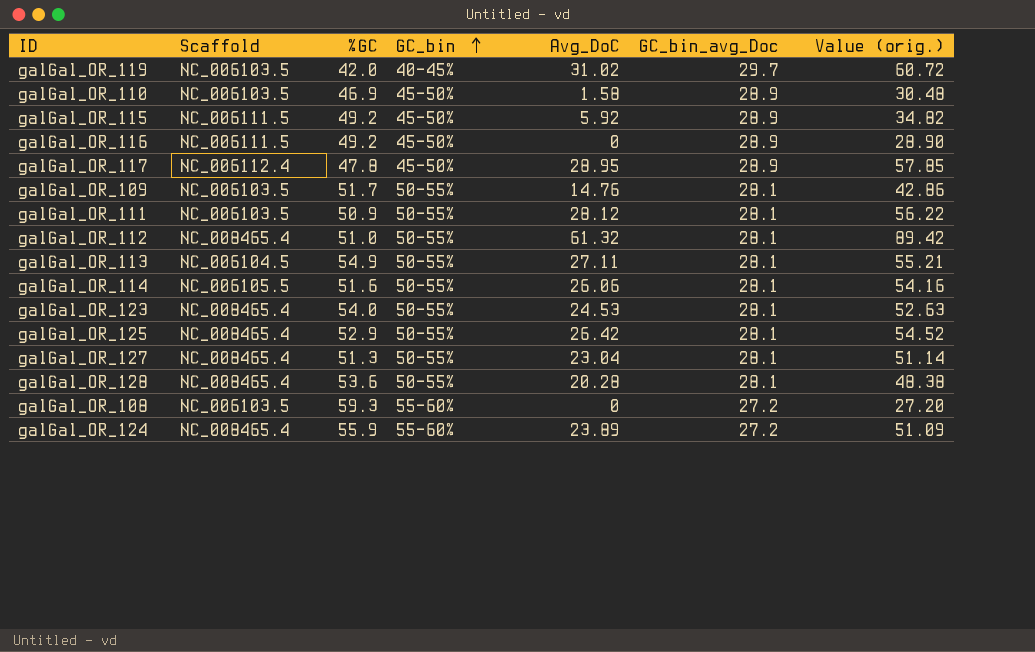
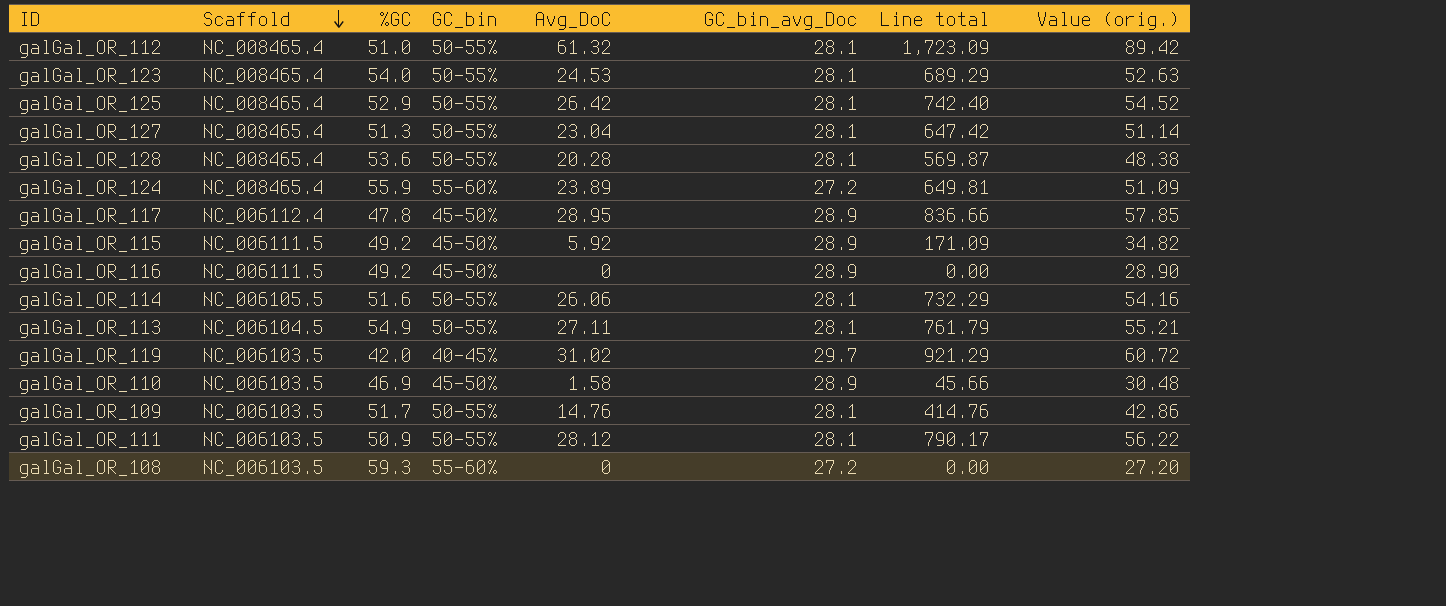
row order: GC_bin ascending -> Scaffold descending
column Line total | formula: none -> [Avg_DoC] * [GC_bin_avg_Doc]

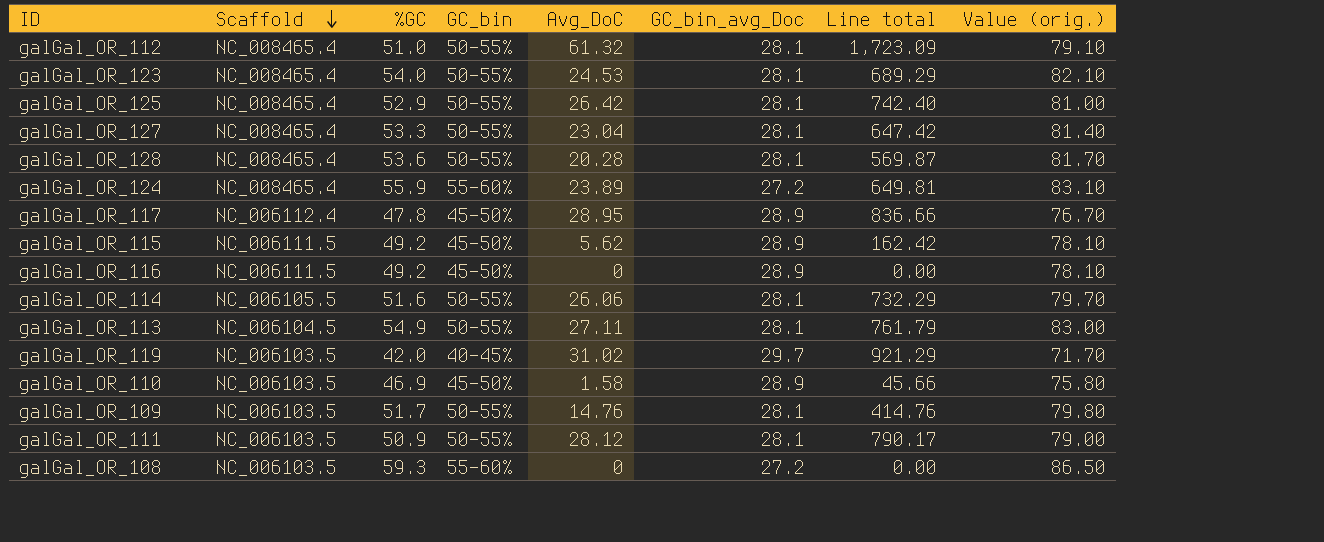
column Value (orig.) | formula: [Avg_DoC] + [GC_bin_avg_Doc] -> [%GC] + [GC_bin_avg_Doc]
galGal_OR_127 | %GC: 51.3 -> 53.3
galGal_OR_115 | Avg_DoC: 5.92 -> 5.62
galGal_OR_115 | Line total: 171.09 -> 162.42

